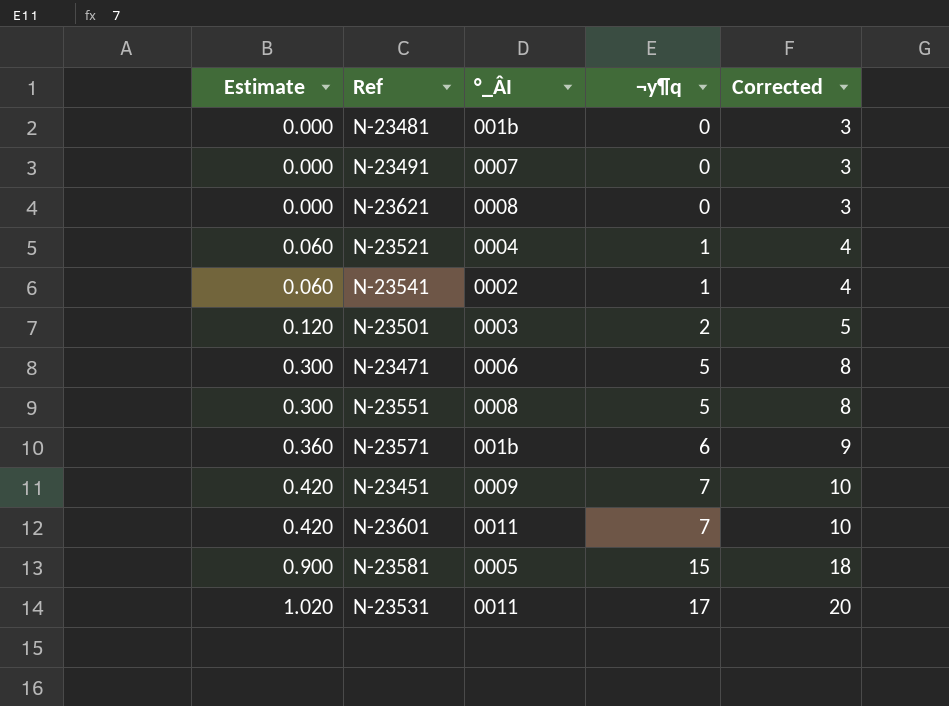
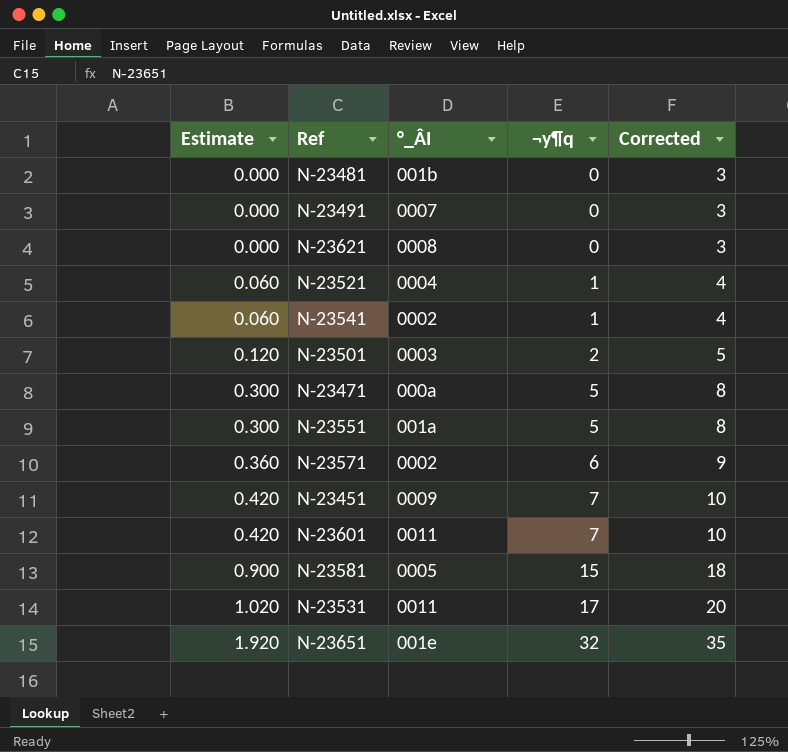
N-23471 | °_ÂI: 0006 -> 000a
N-23551 | °_ÂI: 0008 -> 001a
N-23571 | °_ÂI: 001b -> 0002
row N-23651: none -> 1.920 | 001e | 32 | 35

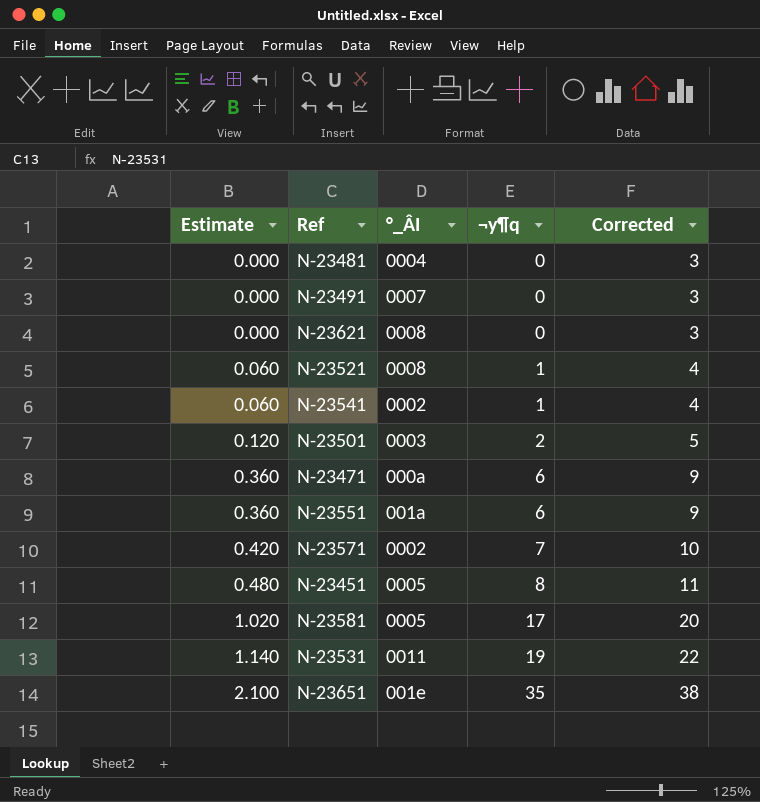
row N-23601: 0.420 | 0011 | 7 | 10 -> none
N-23481 | °_ÂI: 001b -> 0004
N-23521 | °_ÂI: 0004 -> 0008
N-23471 | Estimate: 0.300 -> 0.360
N-23471 | ¬y¶q: 5 -> 6
N-23471 | Corrected: 8 -> 9
N-23551 | Estimate: 0.300 -> 0.360
N-23551 | ¬y¶q: 5 -> 6
N-23551 | Corrected: 8 -> 9
N-23571 | Estimate: 0.360 -> 0.420
N-23571 | ¬y¶q: 6 -> 7
N-23571 | Corrected: 9 -> 10
N-23451 | Estimate: 0.420 -> 0.480
N-23451 | °_ÂI: 0009 -> 0005
N-23451 | ¬y¶q: 7 -> 8
N-23451 | Corrected: 10 -> 11
N-23581 | Estimate: 0.900 -> 1.020
N-23581 | ¬y¶q: 15 -> 17
N-23581 | Corrected: 18 -> 20
N-23531 | Estimate: 1.020 -> 1.140
N-23531 | ¬y¶q: 17 -> 19
N-23531 | Corrected: 20 -> 22
N-23651 | Estimate: 1.920 -> 2.100
N-23651 | ¬y¶q: 32 -> 35
N-23651 | Corrected: 35 -> 38

